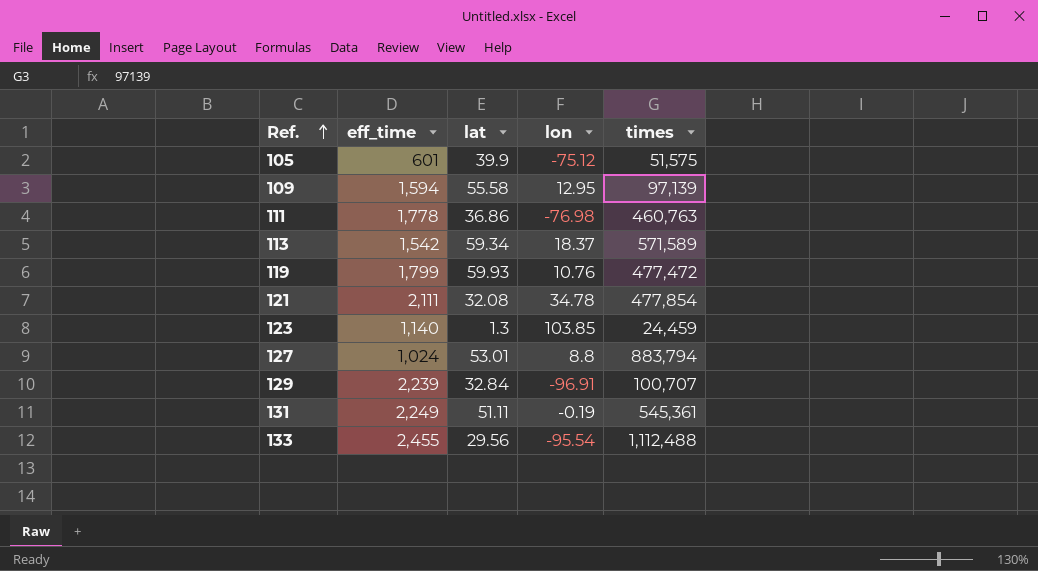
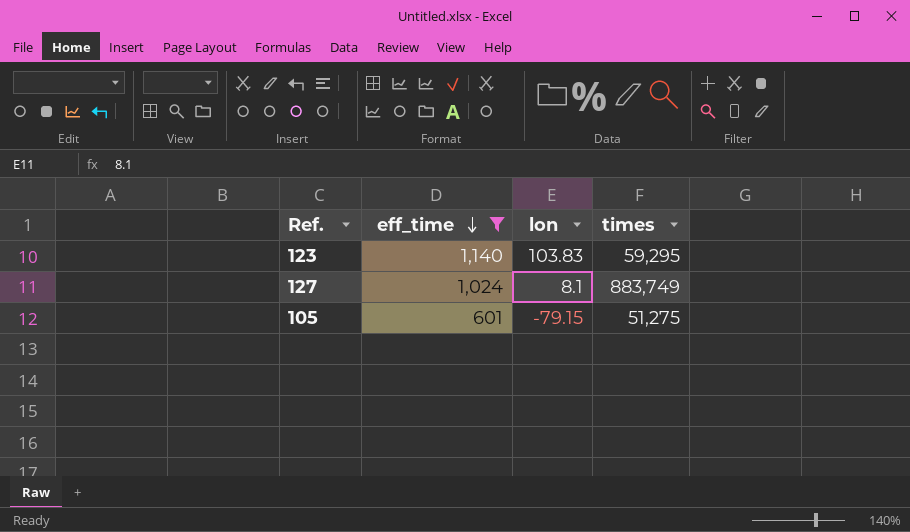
filter: none -> eff_time <= 1,140
row order: Ref. ascending -> eff_time descending
column lat | position: 3 -> none
123 | lon: 103.85 -> 103.83
123 | times: 24,459 -> 59,295
127 | lon: 8.8 -> 8.1
127 | times: 883,794 -> 883,749
105 | lon: -75.12 -> -79.15
105 | times: 51,575 -> 51,275

